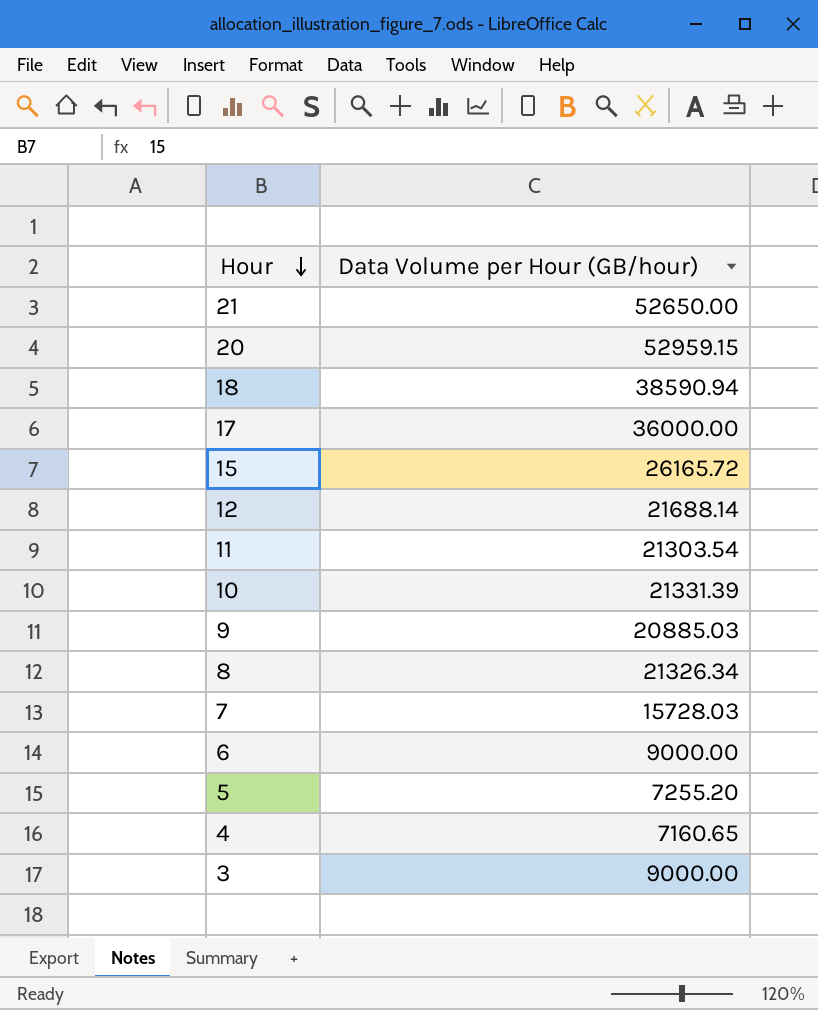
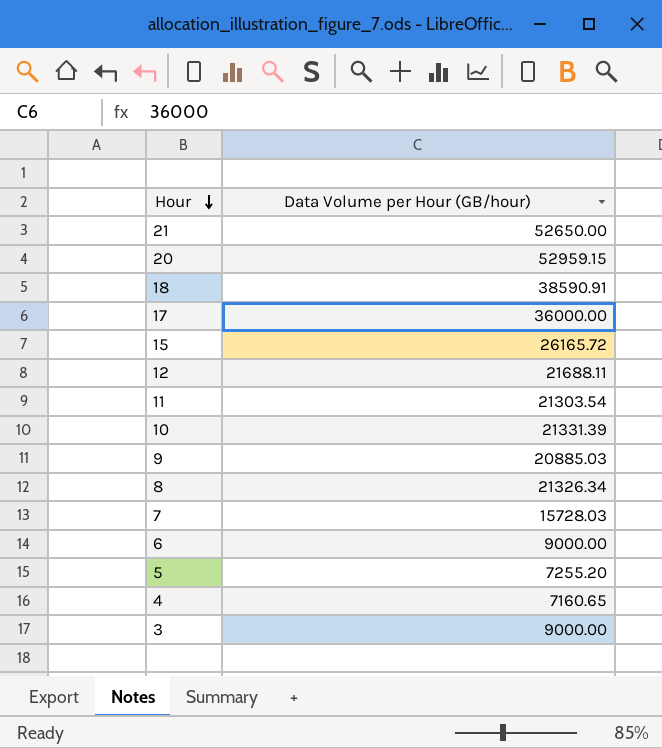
18 | Data Volume per Hour (GB/hour): 38590.94 -> 38590.91
12 | Data Volume per Hour (GB/hour): 21688.14 -> 21688.11

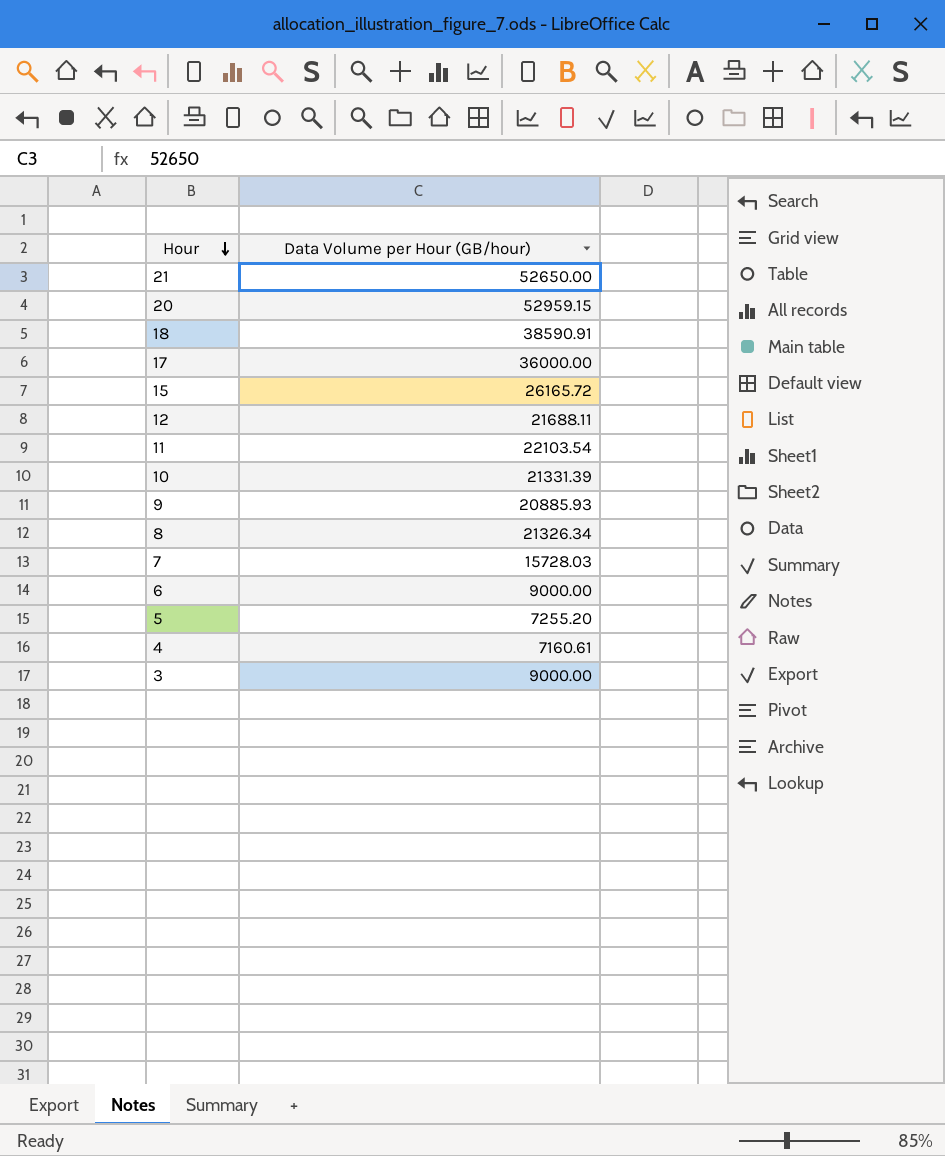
11 | Data Volume per Hour (GB/hour): 21303.54 -> 22103.54
9 | Data Volume per Hour (GB/hour): 20885.03 -> 20885.93
4 | Data Volume per Hour (GB/hour): 7160.65 -> 7160.61

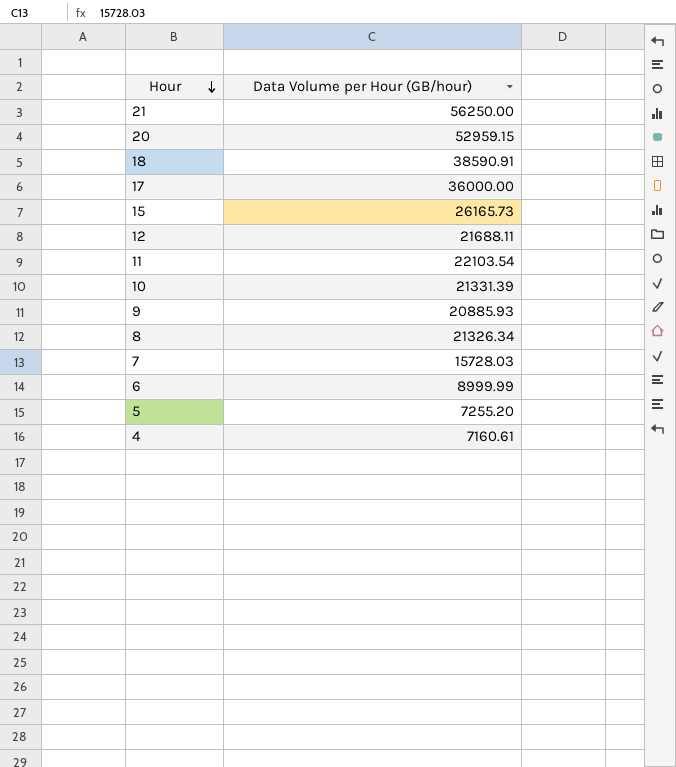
row 3: 9000.00 -> none
21 | Data Volume per Hour (GB/hour): 52650.00 -> 56250.00
15 | Data Volume per Hour (GB/hour): 26165.72 -> 26165.73
6 | Data Volume per Hour (GB/hour): 9000.00 -> 8999.99

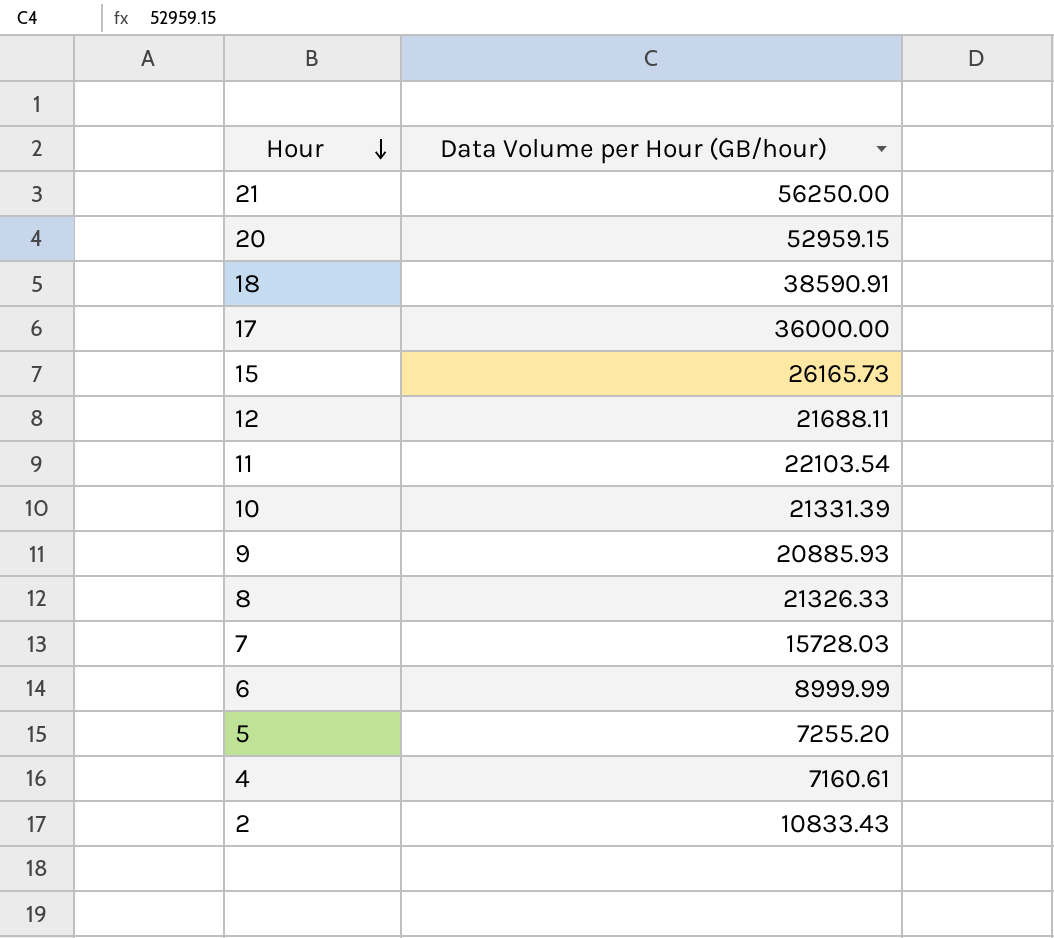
8 | Data Volume per Hour (GB/hour): 21326.34 -> 21326.33
row 2: none -> 10833.43

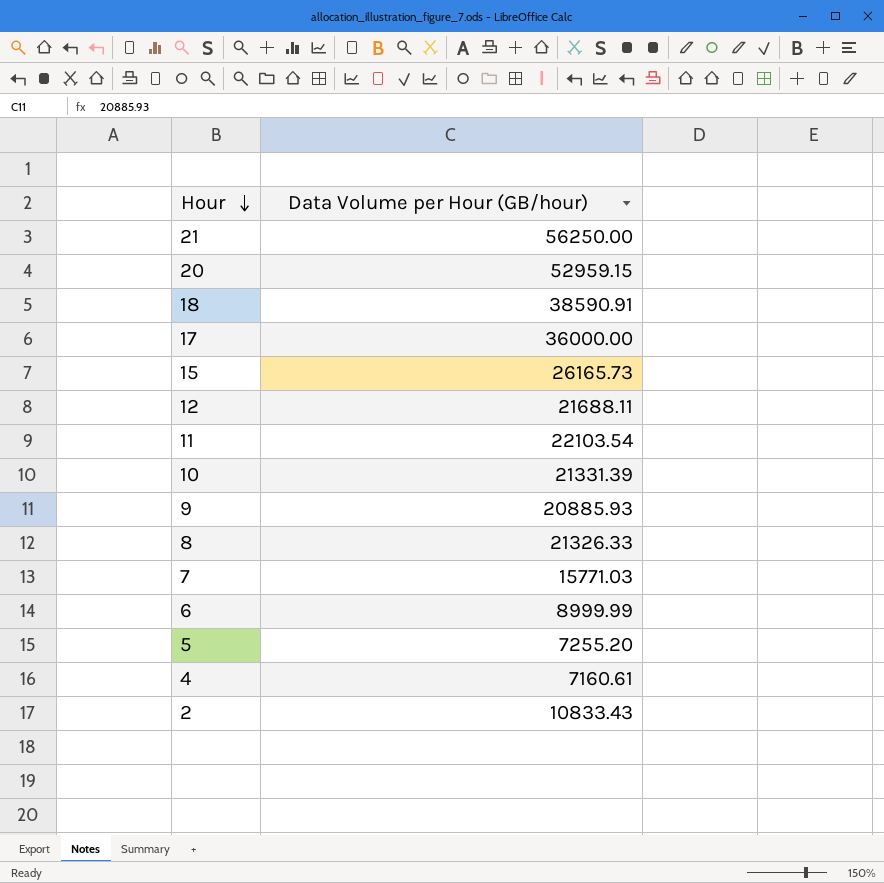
7 | Data Volume per Hour (GB/hour): 15728.03 -> 15771.03

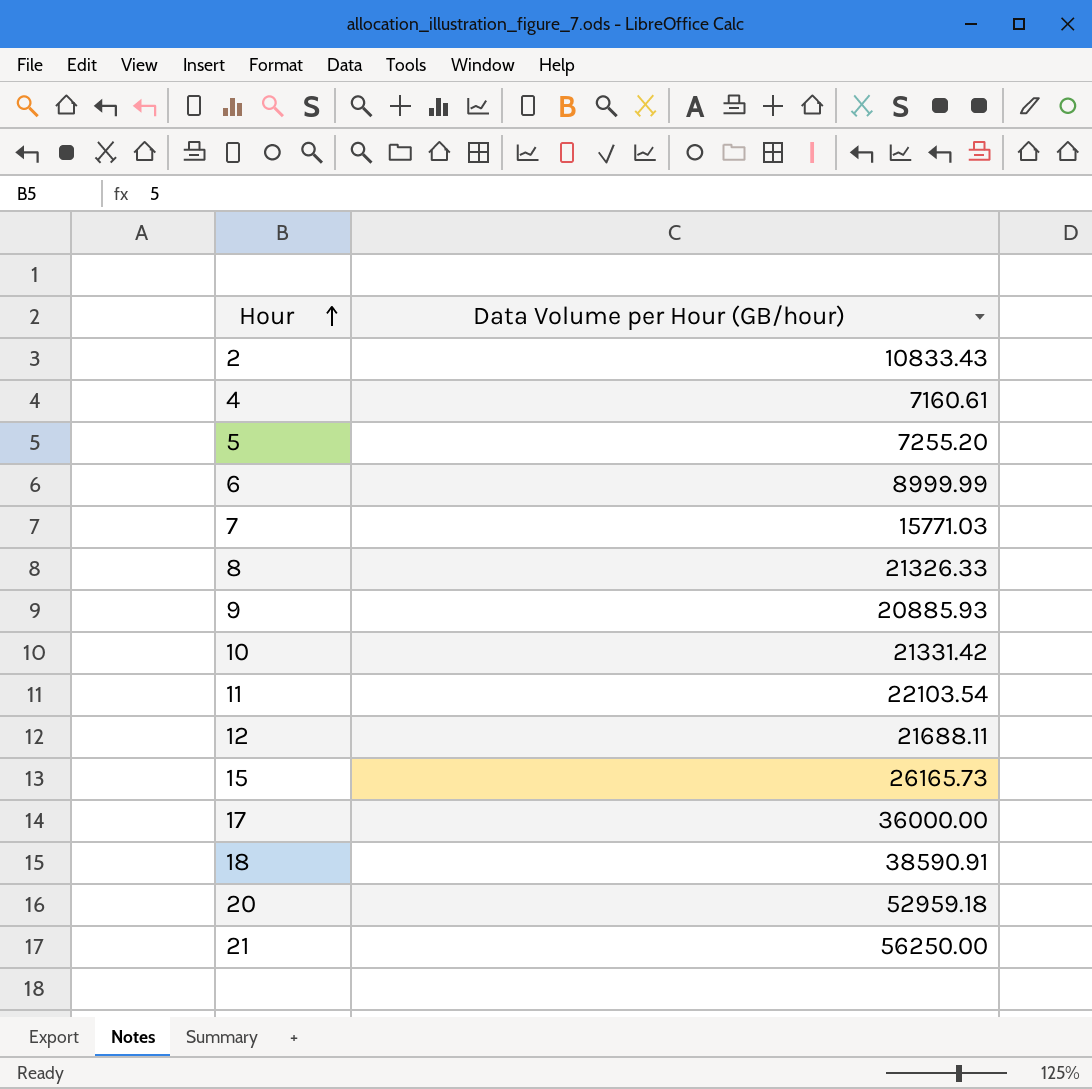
row order: Hour descending -> Hour ascending
10 | Data Volume per Hour (GB/hour): 21331.39 -> 21331.42
20 | Data Volume per Hour (GB/hour): 52959.15 -> 52959.18

